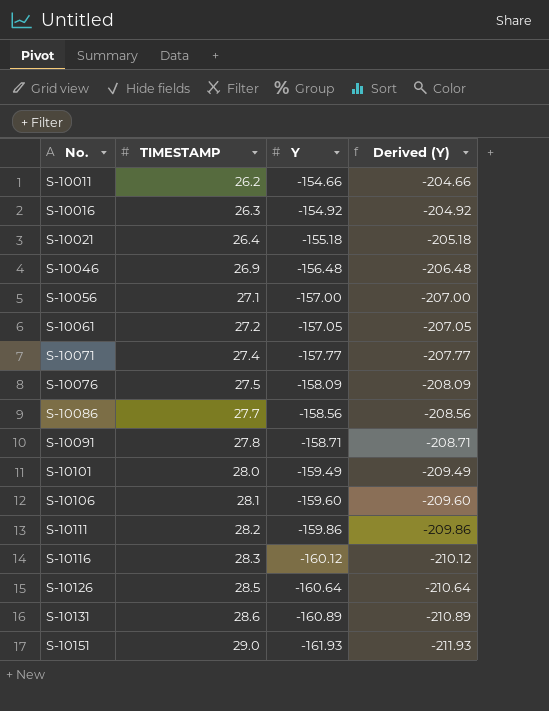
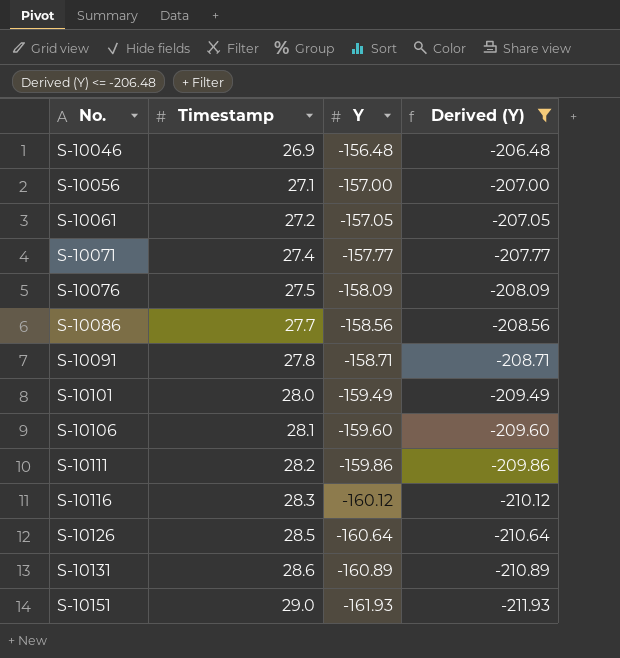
filter: none -> Derived (Y) <= -206.48
column name: TIMESTAMP -> Timestamp

